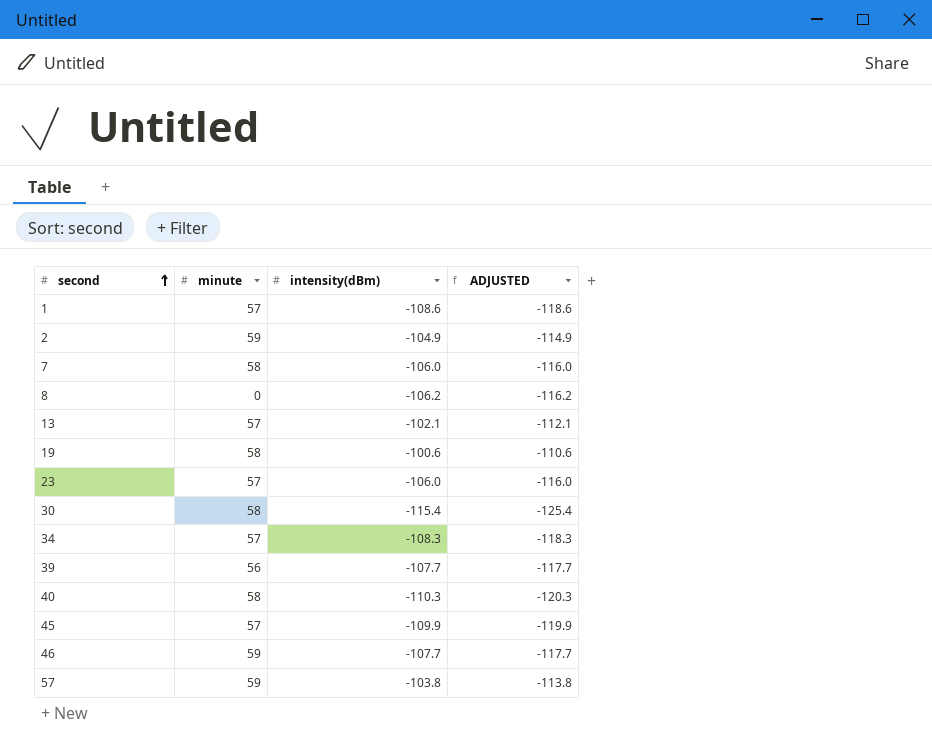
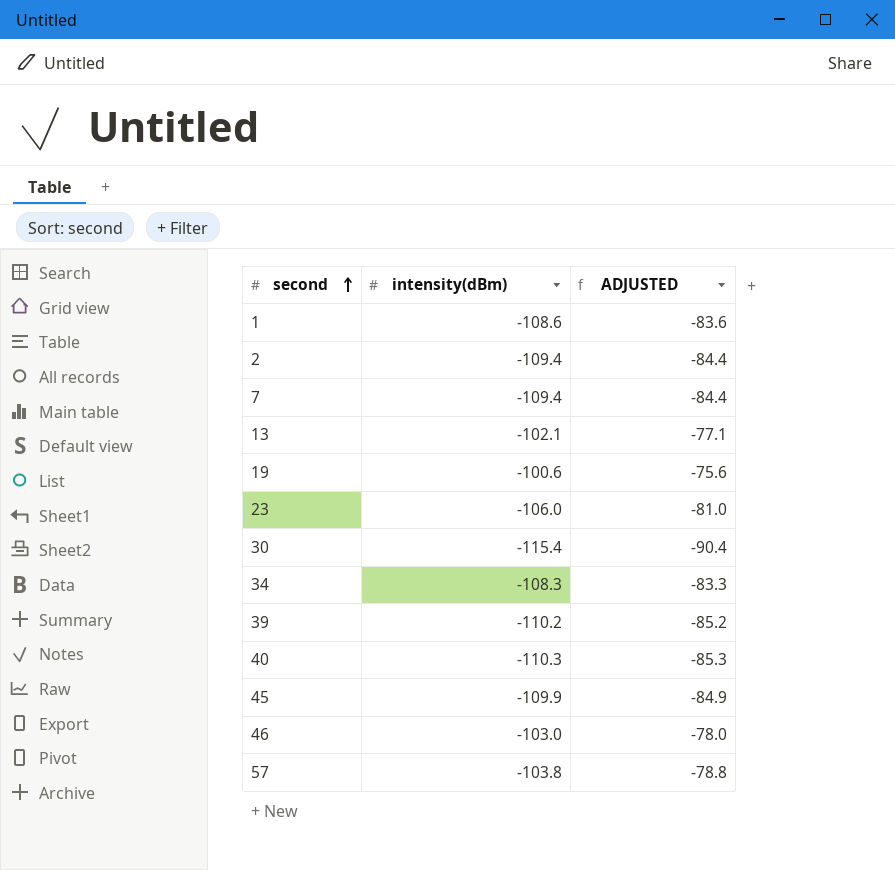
column minute | position: 2 -> none
column ADJUSTED | formula: [intensity(dBm)] - 10 -> [intensity(dBm)] + 25
row 8: 0 | -106.2 | -116.2 -> none
2 | intensity(dBm): -104.9 -> -109.4
7 | intensity(dBm): -106.0 -> -109.4
39 | intensity(dBm): -107.7 -> -110.2
46 | intensity(dBm): -107.7 -> -103.0

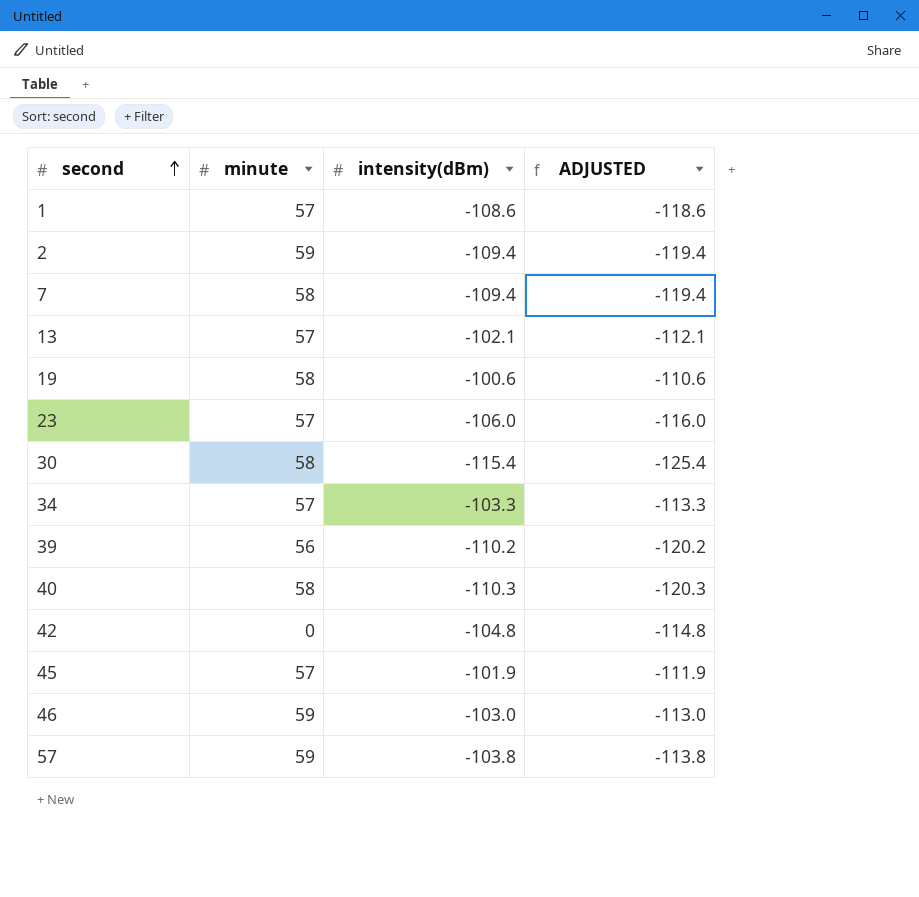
column minute | position: none -> 2
column ADJUSTED | formula: [intensity(dBm)] + 25 -> [intensity(dBm)] - 10
34 | intensity(dBm): -108.3 -> -103.3
row 42: none -> 0 | -104.8 | -114.8
45 | intensity(dBm): -109.9 -> -101.9

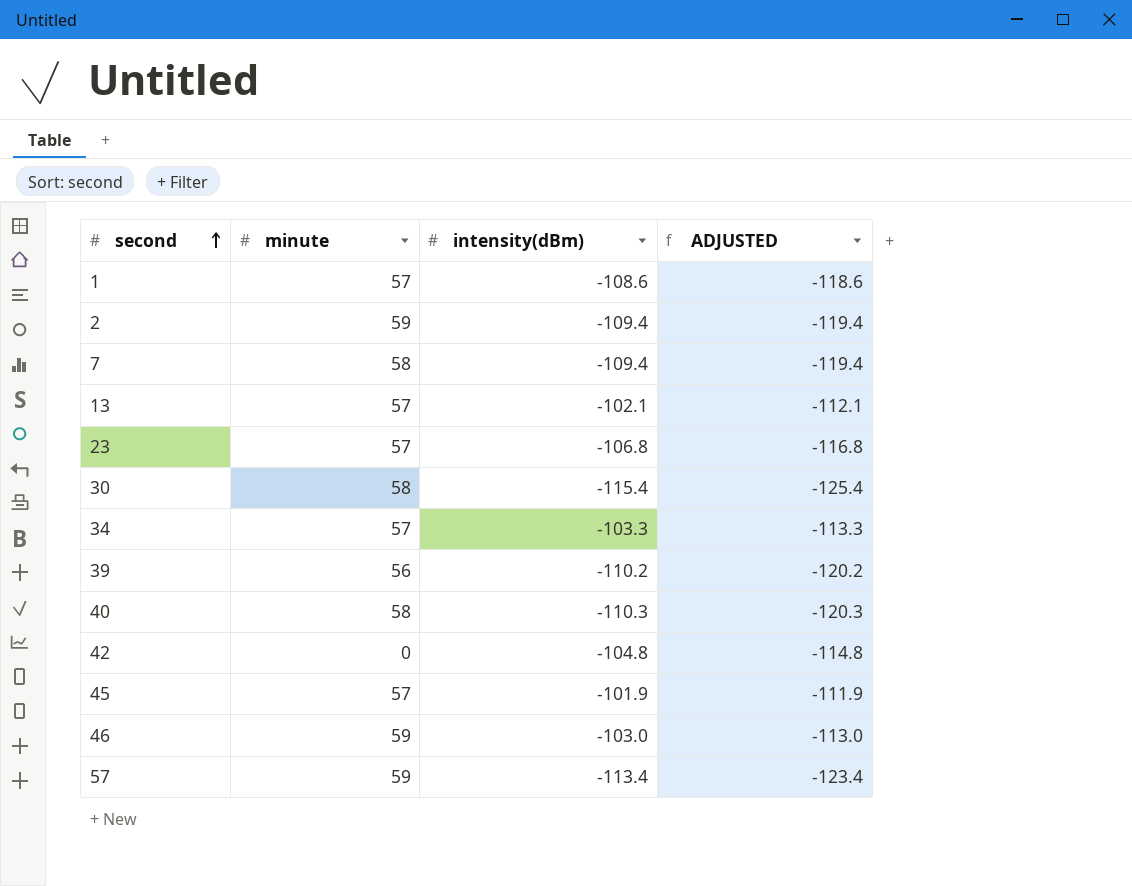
row 19: 58 | -100.6 | -110.6 -> none
23 | intensity(dBm): -106.0 -> -106.8
23 | ADJUSTED: -116.0 -> -116.8
57 | intensity(dBm): -103.8 -> -113.4
57 | ADJUSTED: -113.8 -> -123.4

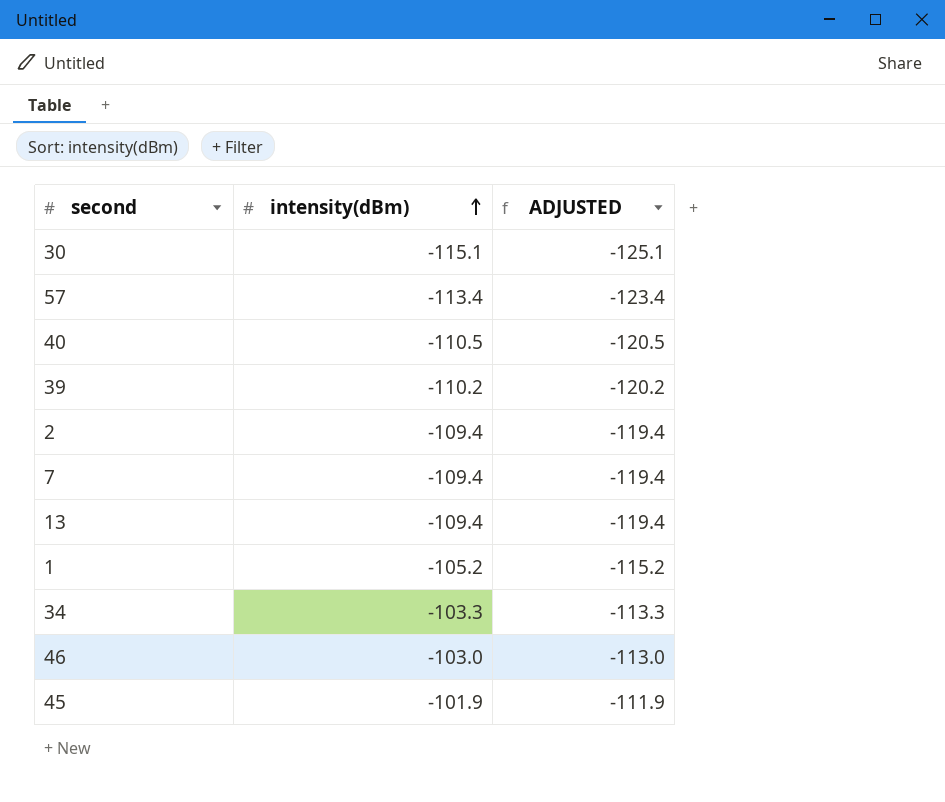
row order: second ascending -> intensity(dBm) ascending
column minute | position: 2 -> none
row 23: 57 | -106.8 | -116.8 -> none
row 42: 0 | -104.8 | -114.8 -> none
30 | intensity(dBm): -115.4 -> -115.1
30 | ADJUSTED: -125.4 -> -125.1
40 | intensity(dBm): -110.3 -> -110.5
40 | ADJUSTED: -120.3 -> -120.5
13 | intensity(dBm): -102.1 -> -109.4
13 | ADJUSTED: -112.1 -> -119.4
1 | intensity(dBm): -108.6 -> -105.2
1 | ADJUSTED: -118.6 -> -115.2

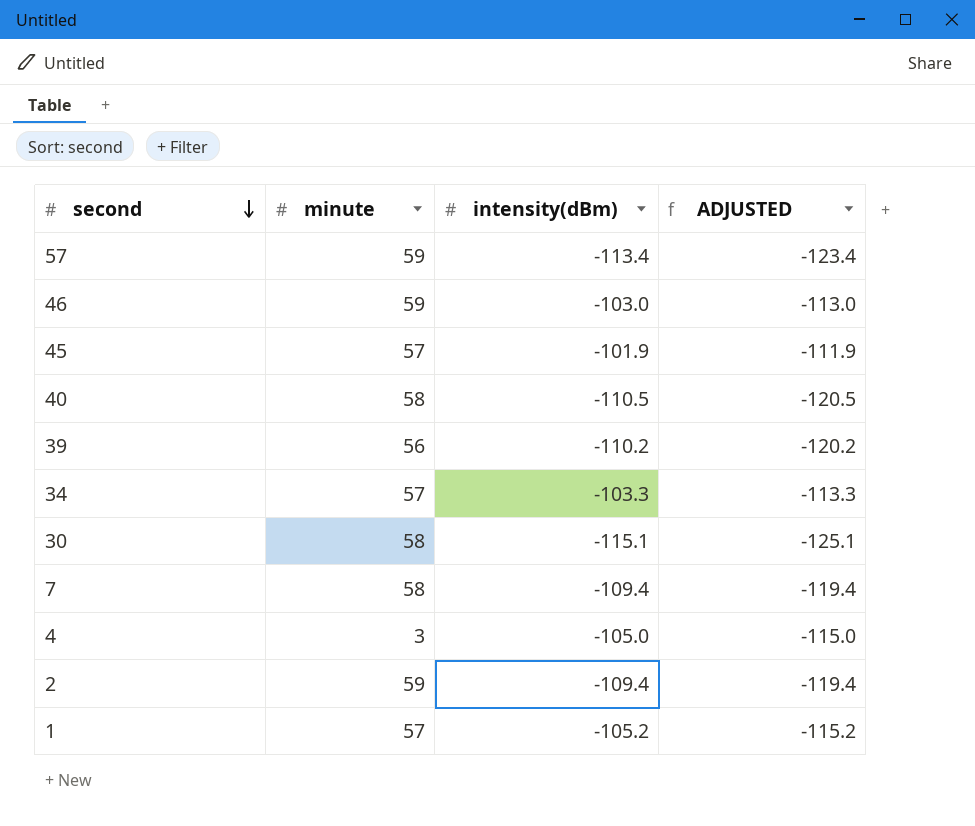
row order: intensity(dBm) ascending -> second descending
column minute | position: none -> 2
row 13: -109.4 | -119.4 -> none
row 4: none -> 3 | -105.0 | -115.0

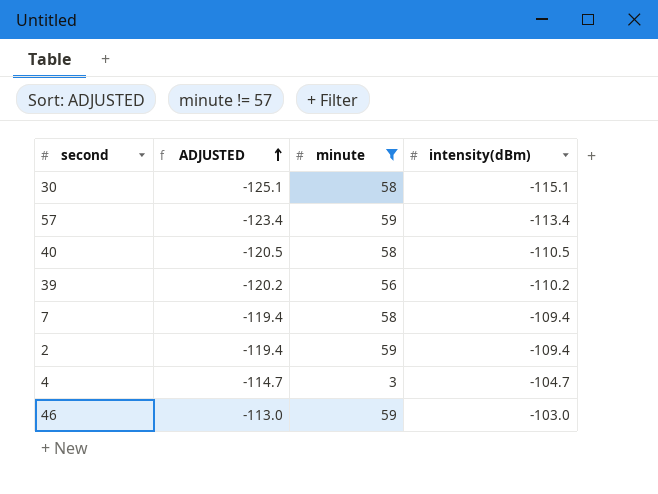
filter: none -> minute != 57
row order: second descending -> ADJUSTED ascending
column ADJUSTED | position: 4 -> 2
4 | ADJUSTED: -115.0 -> -114.7
4 | intensity(dBm): -105.0 -> -104.7

